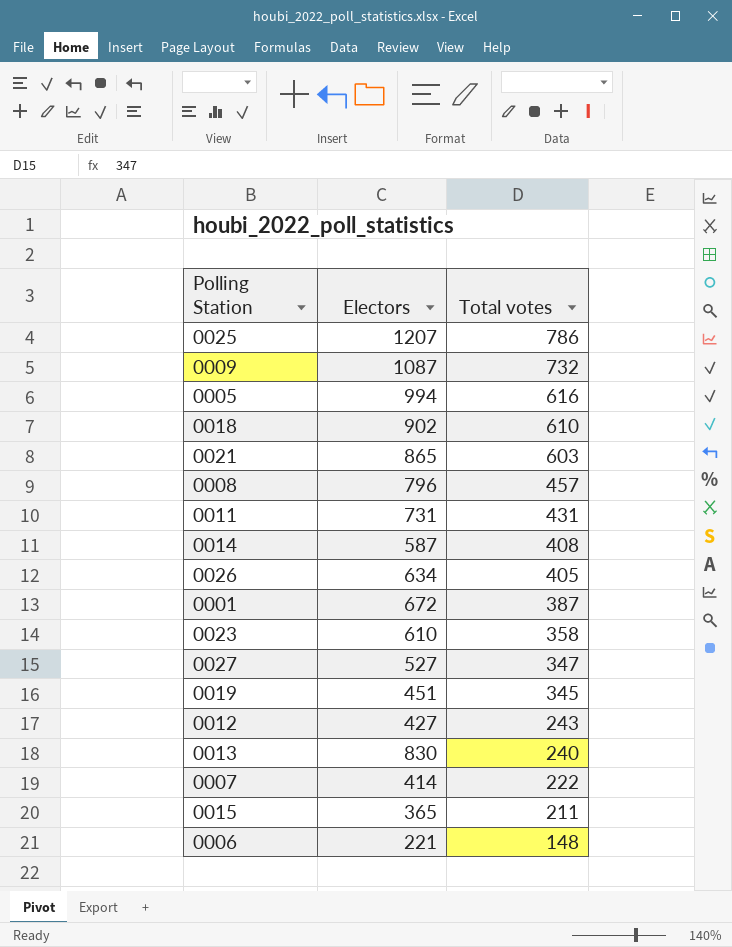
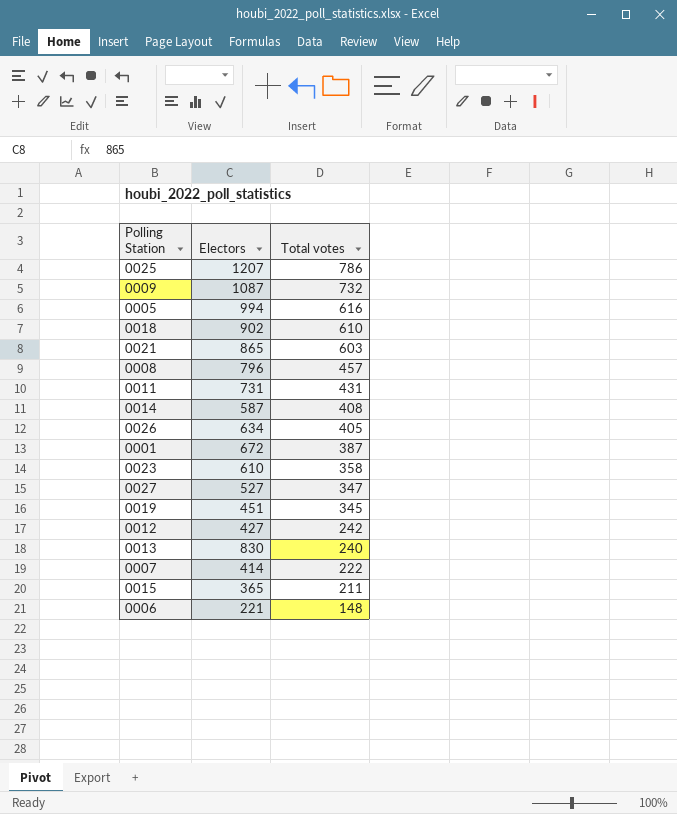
0012 | Total votes: 243 -> 242

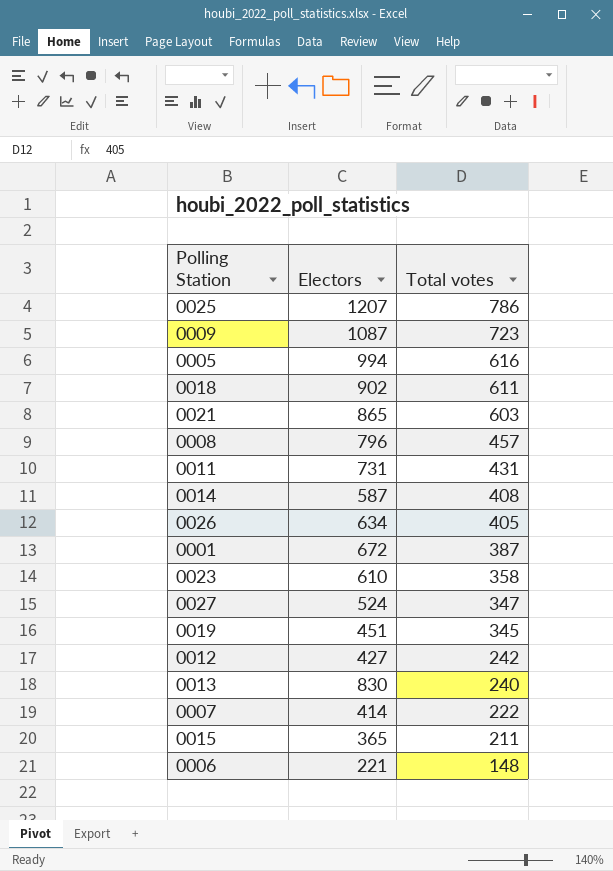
0009 | Total votes: 732 -> 723
0018 | Total votes: 610 -> 611
0027 | Electors: 527 -> 524

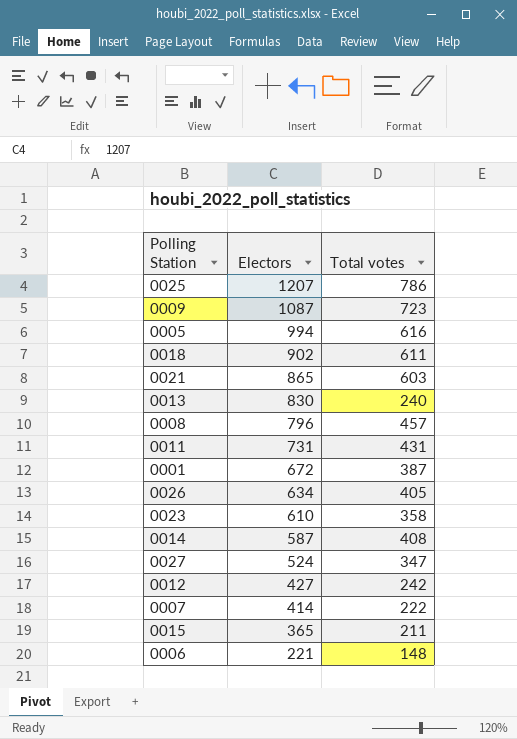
row order: Total votes descending -> Electors descending
row 0019: 451 | 345 -> none

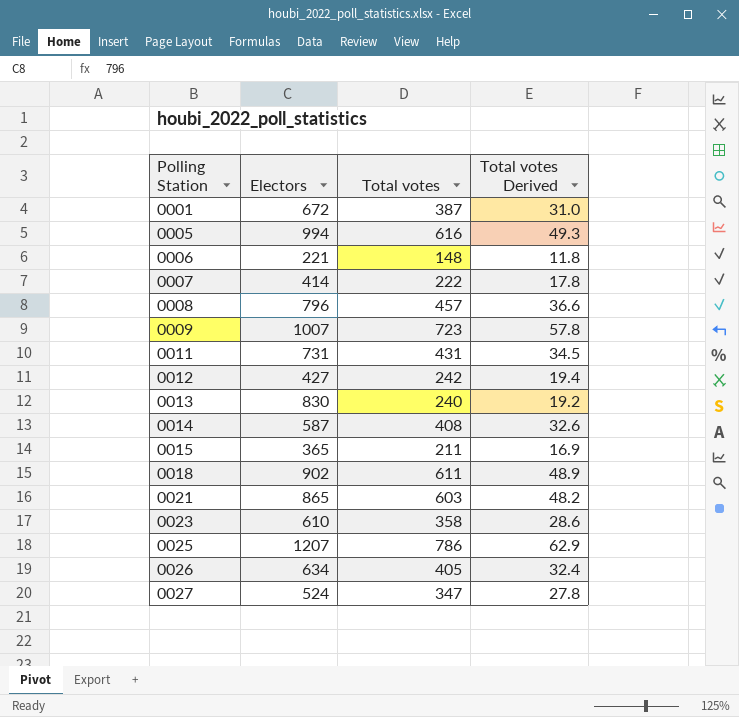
row order: Electors descending -> Polling Station ascending
column Total votes Derived | formula: none -> [Total votes] * 0.08
0009 | Electors: 1087 -> 1007

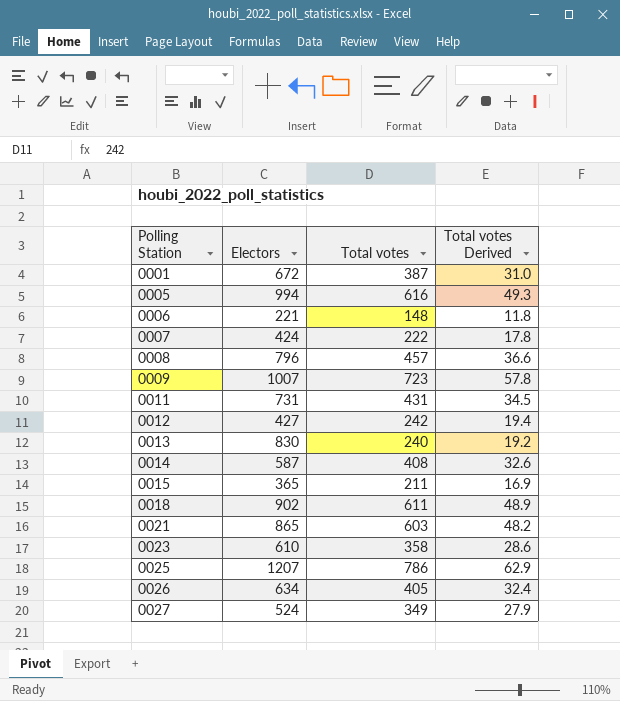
0007 | Electors: 414 -> 424
0027 | Total votes: 347 -> 349
0027 | Total votes Derived: 27.8 -> 27.9

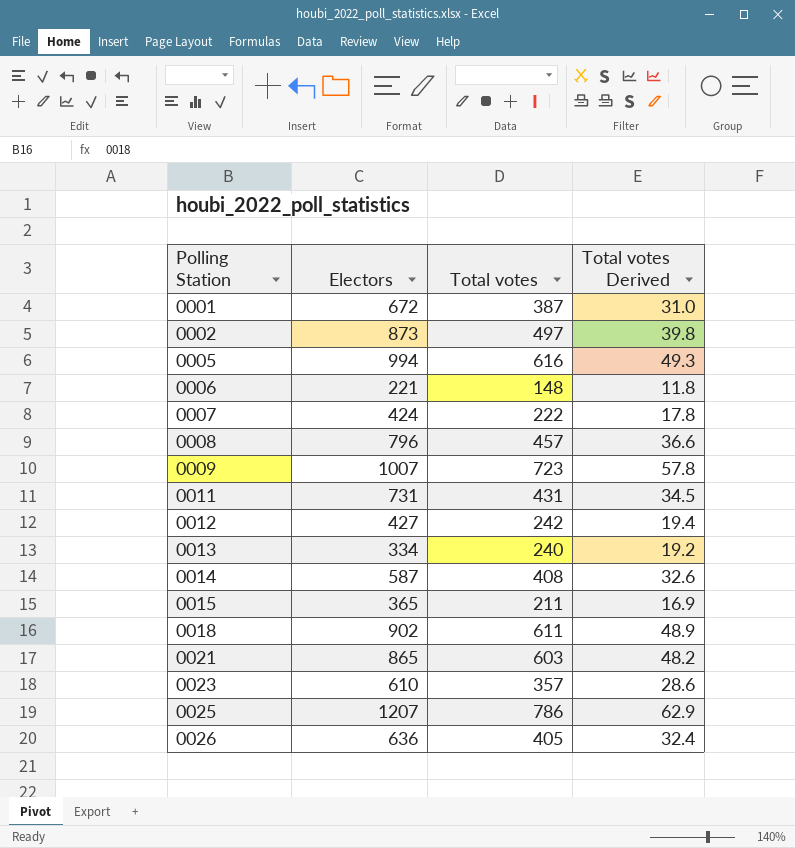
row 0027: 524 | 349 | 27.9 -> none
row 0002: none -> 873 | 497 | 39.8
0013 | Electors: 830 -> 334
0023 | Total votes: 358 -> 357
0026 | Electors: 634 -> 636

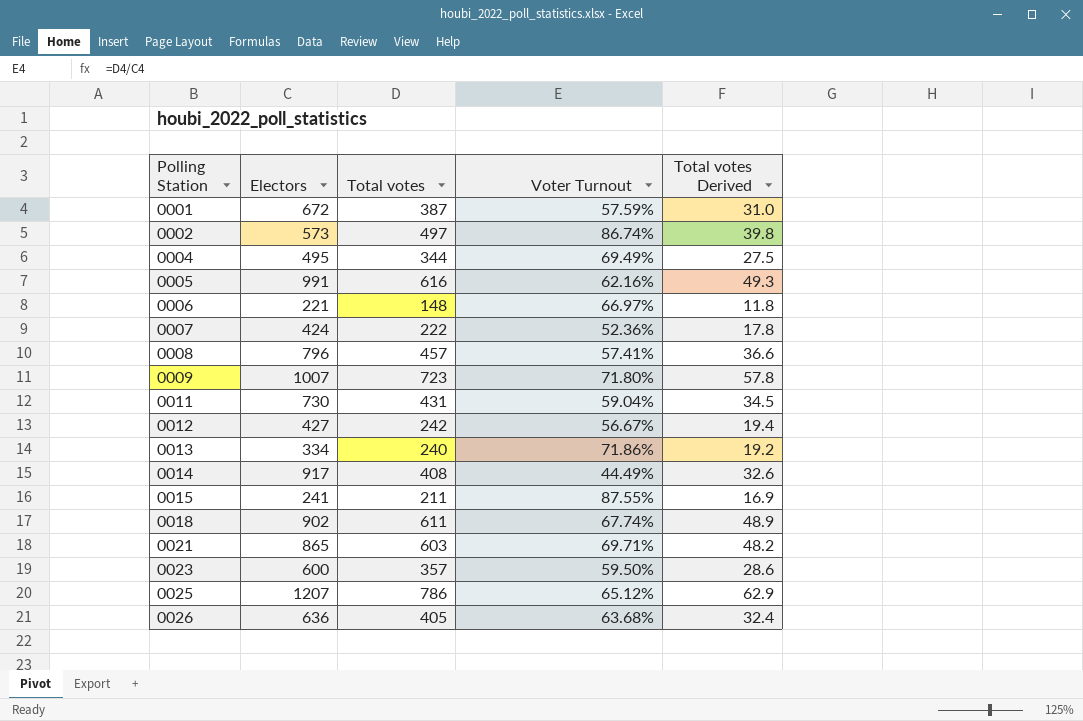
column Voter Turnout | formula: none -> [Total votes] / [Electors]
0002 | Electors: 873 -> 573
row 0004: none -> 495 | 344 | 69.49% | 27.5
0005 | Electors: 994 -> 991
0011 | Electors: 731 -> 730
0014 | Electors: 587 -> 917
0015 | Electors: 365 -> 241
0023 | Electors: 610 -> 600

